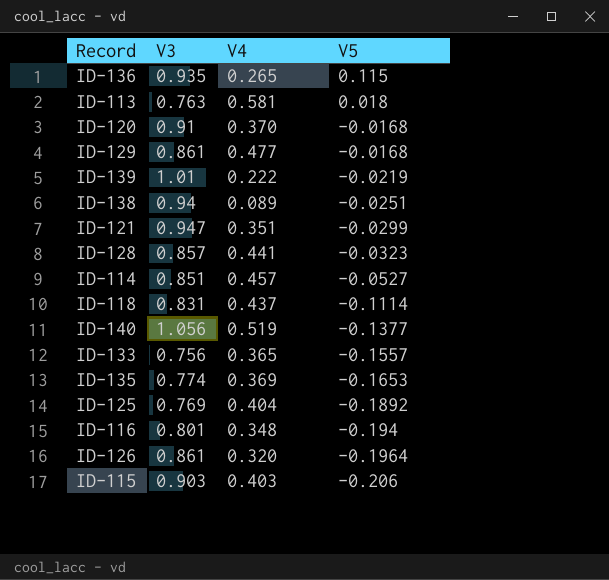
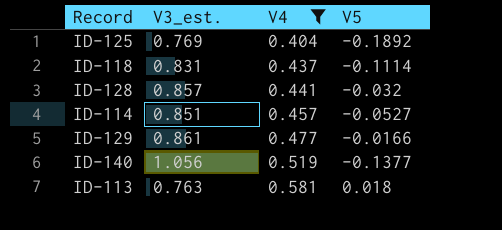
filter: none -> V4 >= 0.404
row order: V5 descending -> V4 ascending
column name: V3 -> V3_est.
ID-128 | V5: -0.0323 -> -0.032
ID-129 | V5: -0.0168 -> -0.0166

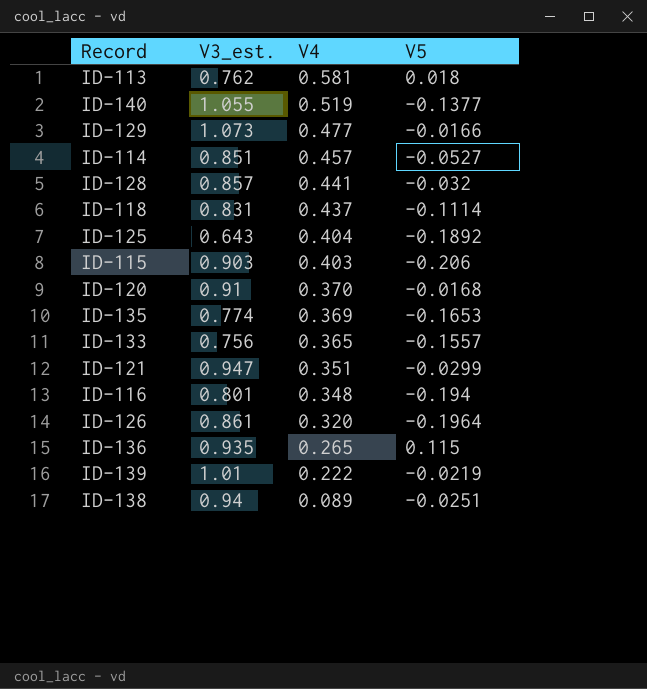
filter: V4 >= 0.404 -> none
row order: V4 ascending -> V4 descending
ID-113 | V3_est.: 0.763 -> 0.762
ID-140 | V3_est.: 1.056 -> 1.055
ID-129 | V3_est.: 0.861 -> 1.073
ID-125 | V3_est.: 0.769 -> 0.643

